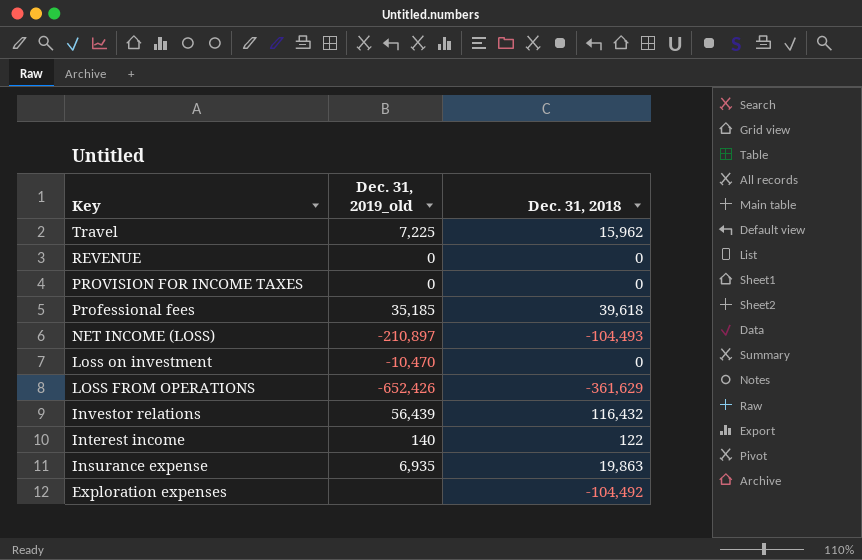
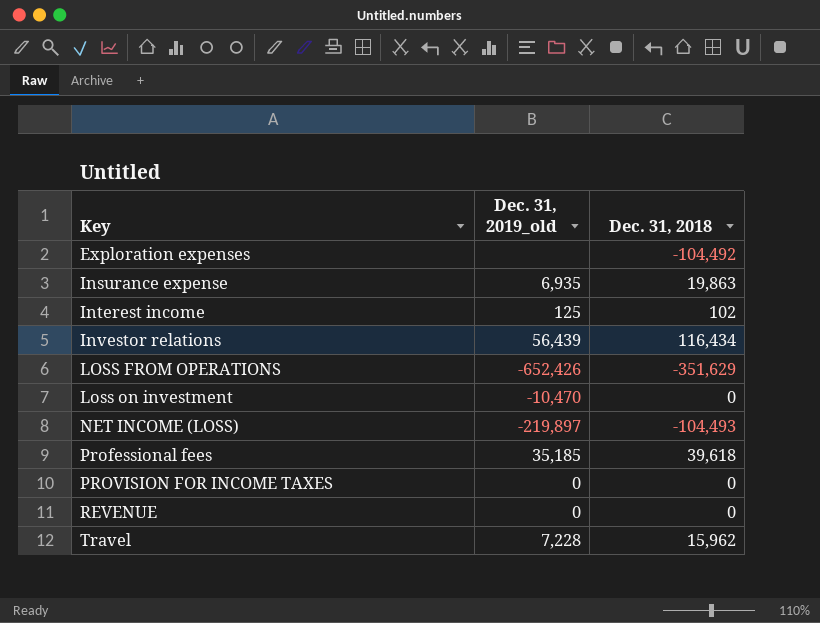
row order: Key descending -> Key ascending
Interest income | Dec. 31, 2019_old: 140 -> 125
Interest income | Dec. 31, 2018: 122 -> 102
Investor relations | Dec. 31, 2018: 116,432 -> 116,434
LOSS FROM OPERATIONS | Dec. 31, 2018: -361,629 -> -351,629
NET INCOME (LOSS) | Dec. 31, 2019_old: -210,897 -> -219,897
Travel | Dec. 31, 2019_old: 7,225 -> 7,228

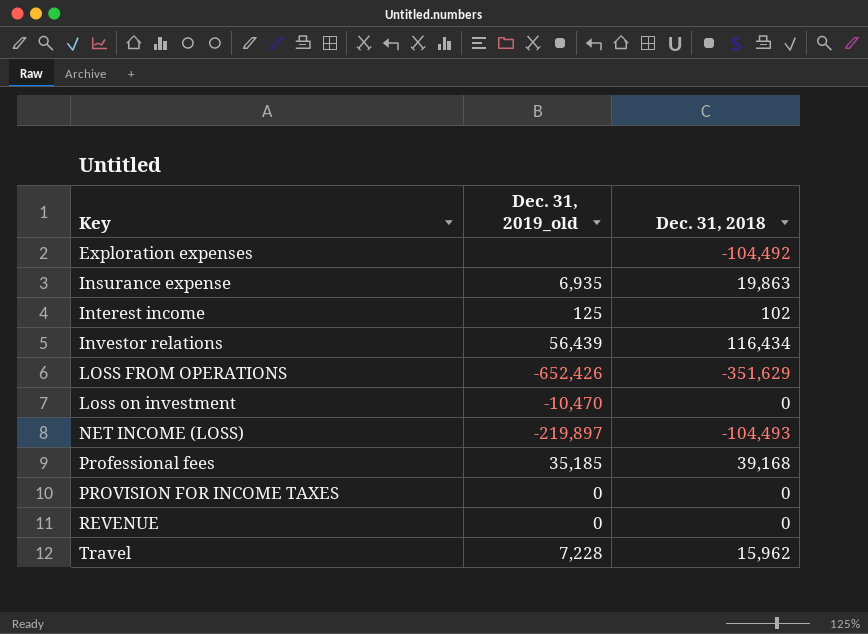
Professional fees | Dec. 31, 2018: 39,618 -> 39,168

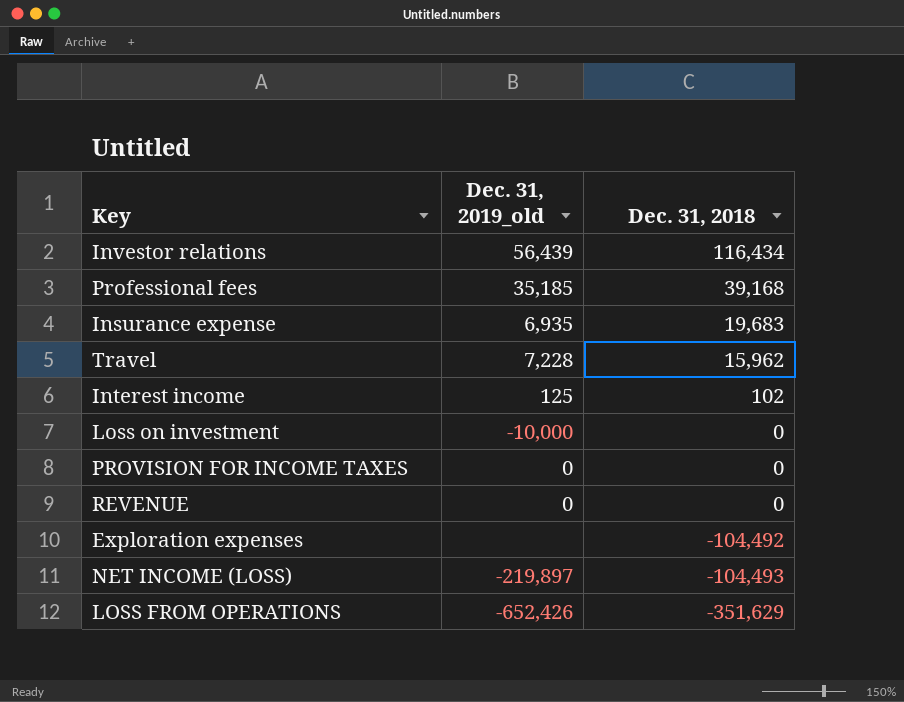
row order: Key ascending -> Dec. 31, 2018 descending
Insurance expense | Dec. 31, 2018: 19,863 -> 19,683
Loss on investment | Dec. 31, 2019_old: -10,470 -> -10,000

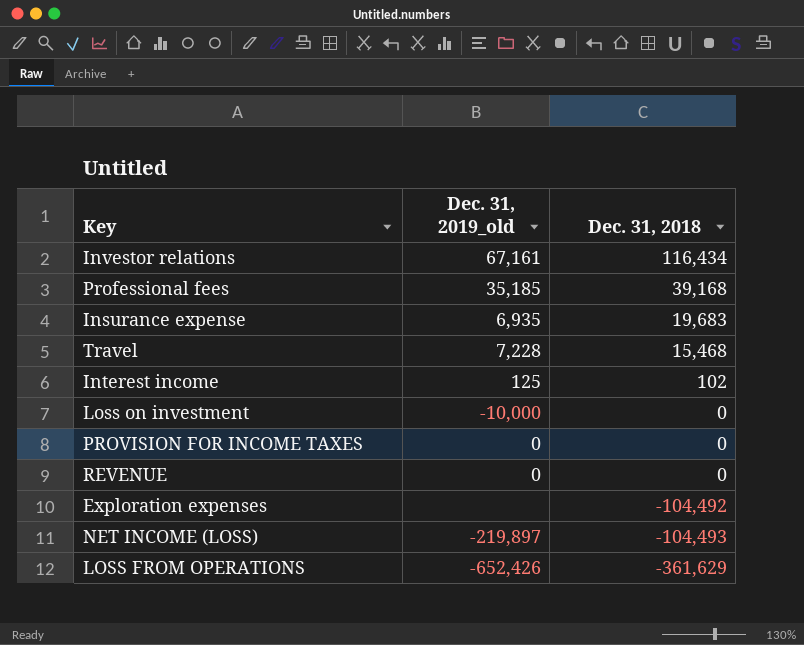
Investor relations | Dec. 31, 2019_old: 56,439 -> 67,161
Travel | Dec. 31, 2018: 15,962 -> 15,468
LOSS FROM OPERATIONS | Dec. 31, 2018: -351,629 -> -361,629

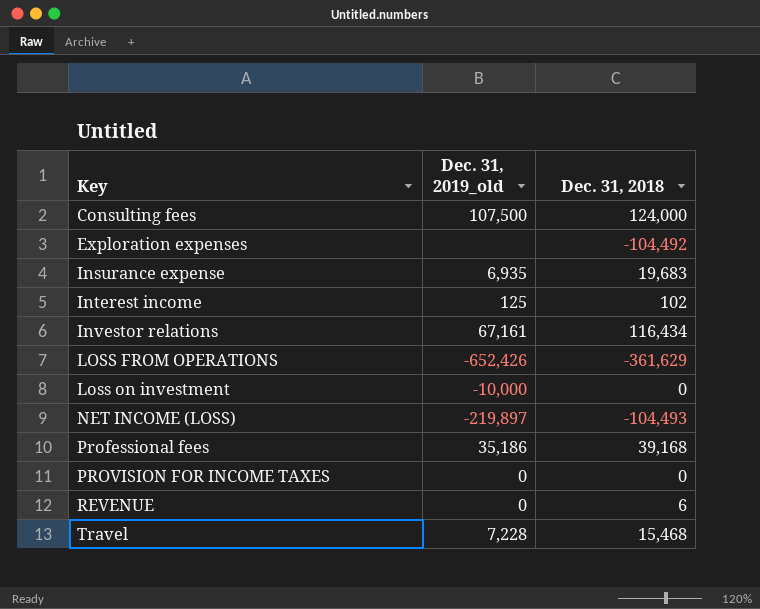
row order: Dec. 31, 2018 descending -> Key ascending
row Consulting fees: none -> 107,500 | 124,000
Professional fees | Dec. 31, 2019_old: 35,185 -> 35,186
REVENUE | Dec. 31, 2018: 0 -> 6

